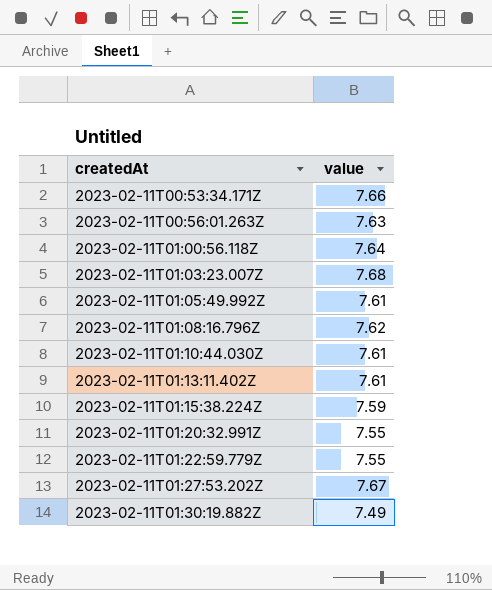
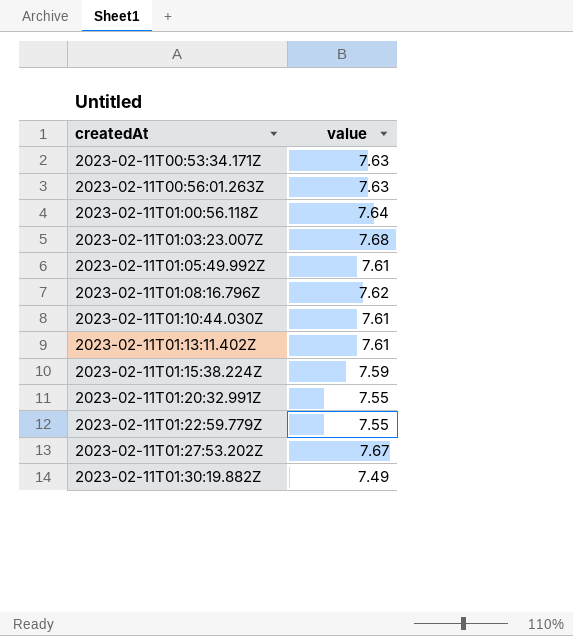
2023-02-11T00:53:34.171Z | value: 7.66 -> 7.63

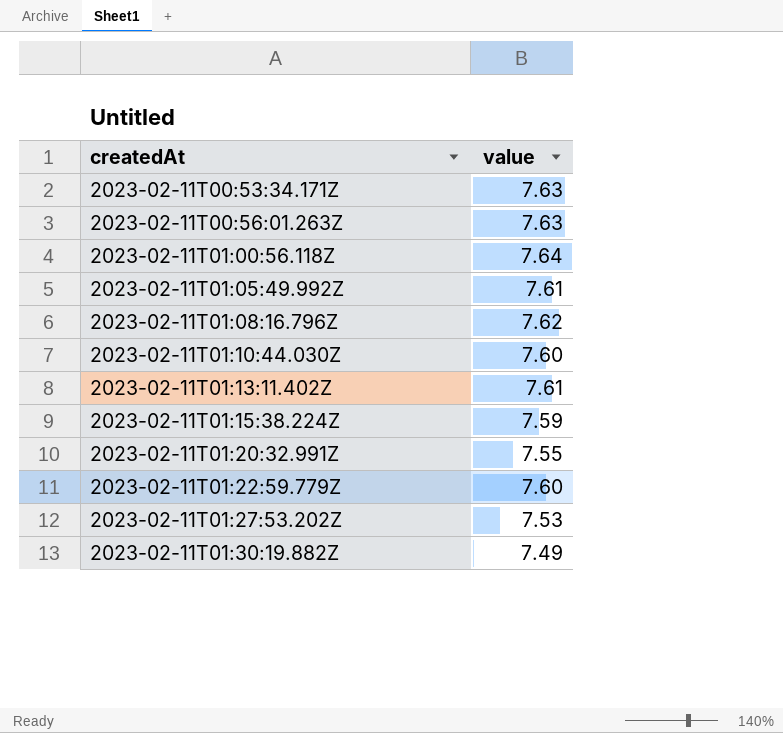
row 2023-02-11T01:03:23.007Z: 7.68 -> none
2023-02-11T01:10:44.030Z | value: 7.61 -> 7.60
2023-02-11T01:22:59.779Z | value: 7.55 -> 7.60
2023-02-11T01:27:53.202Z | value: 7.67 -> 7.53

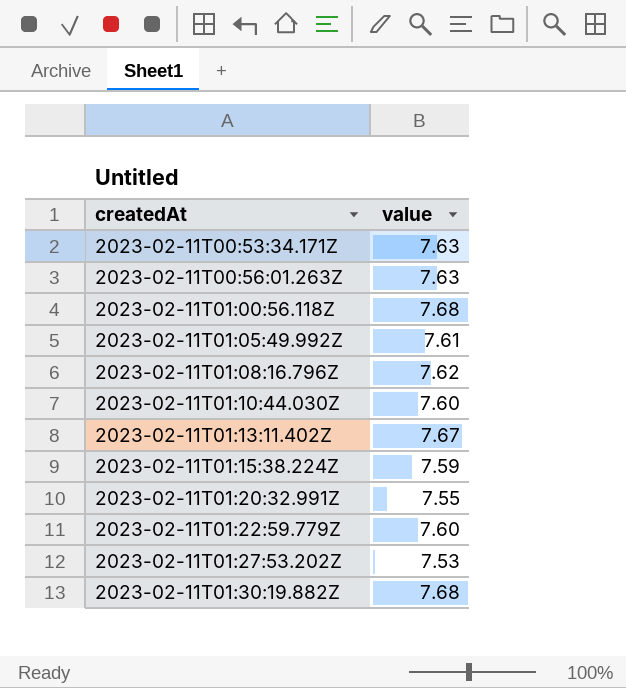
2023-02-11T01:00:56.118Z | value: 7.64 -> 7.68
2023-02-11T01:13:11.402Z | value: 7.61 -> 7.67
2023-02-11T01:30:19.882Z | value: 7.49 -> 7.68

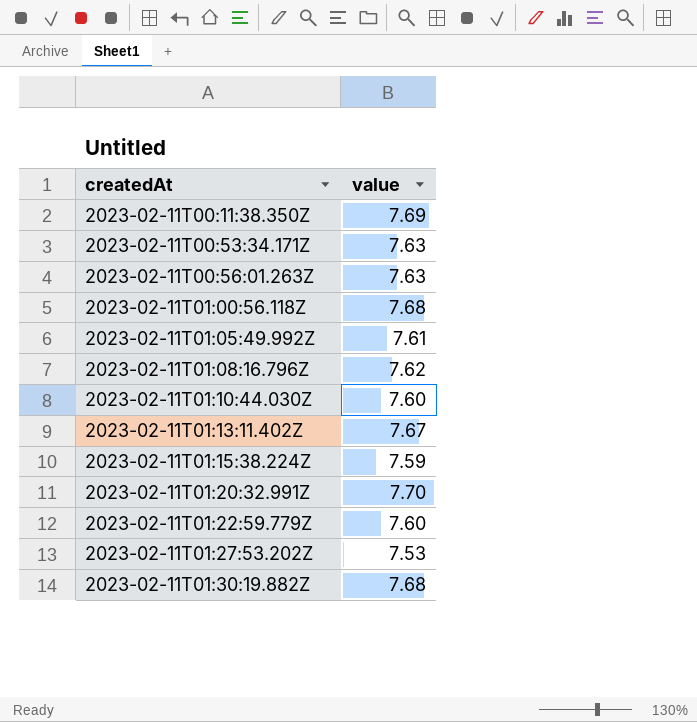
row 2023-02-11T00:11:38.350Z: none -> 7.69
2023-02-11T01:20:32.991Z | value: 7.55 -> 7.70

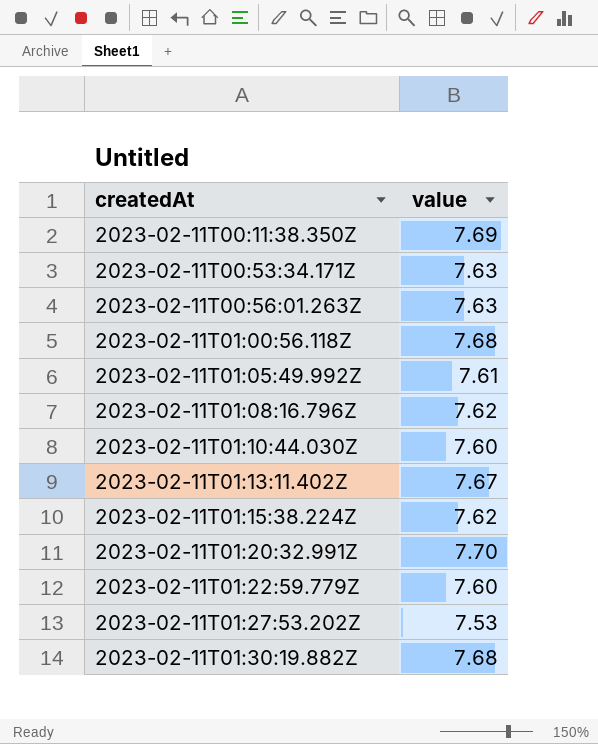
2023-02-11T01:15:38.224Z | value: 7.59 -> 7.62

